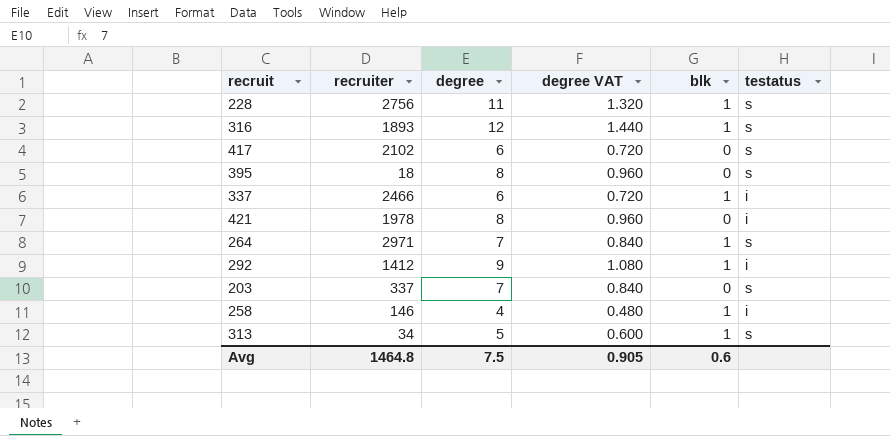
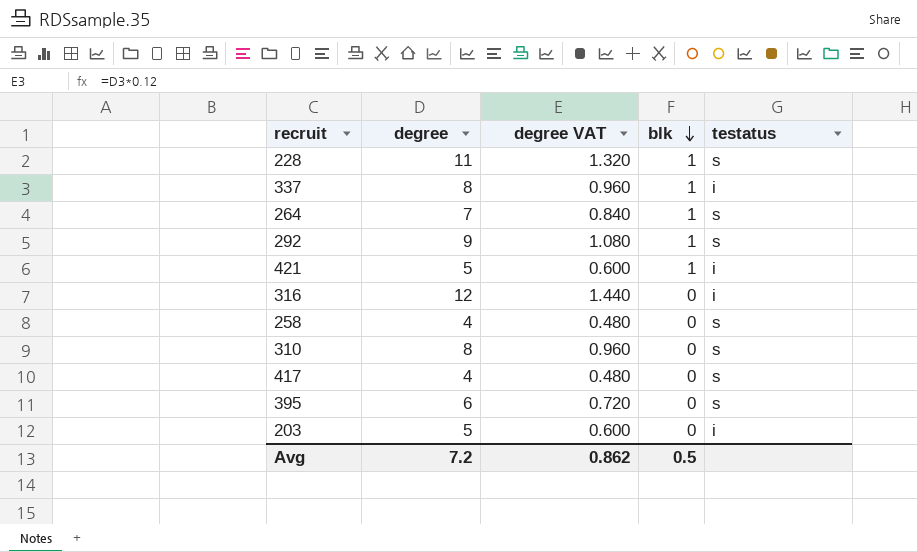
row order: none -> blk descending
column recruiter | position: 2 -> none
row 313: 34 | 5 | 0.600 | 1 | s -> none
337 | degree: 6 -> 8
337 | degree VAT: 0.720 -> 0.960
292 | testatus: i -> s
421 | degree: 8 -> 5
421 | degree VAT: 0.960 -> 0.600
421 | blk: 0 -> 1
316 | blk: 1 -> 0
316 | testatus: s -> i
258 | blk: 1 -> 0
258 | testatus: i -> s
row 310: none -> 8 | 0.960 | 0 | s
417 | degree: 6 -> 4
417 | degree VAT: 0.720 -> 0.480
395 | degree: 8 -> 6
395 | degree VAT: 0.960 -> 0.720
203 | degree: 7 -> 5
203 | degree VAT: 0.840 -> 0.600
203 | testatus: s -> i
Avg | degree: 7.5 -> 7.2
Avg | degree VAT: 0.905 -> 0.862
Avg | blk: 0.6 -> 0.5

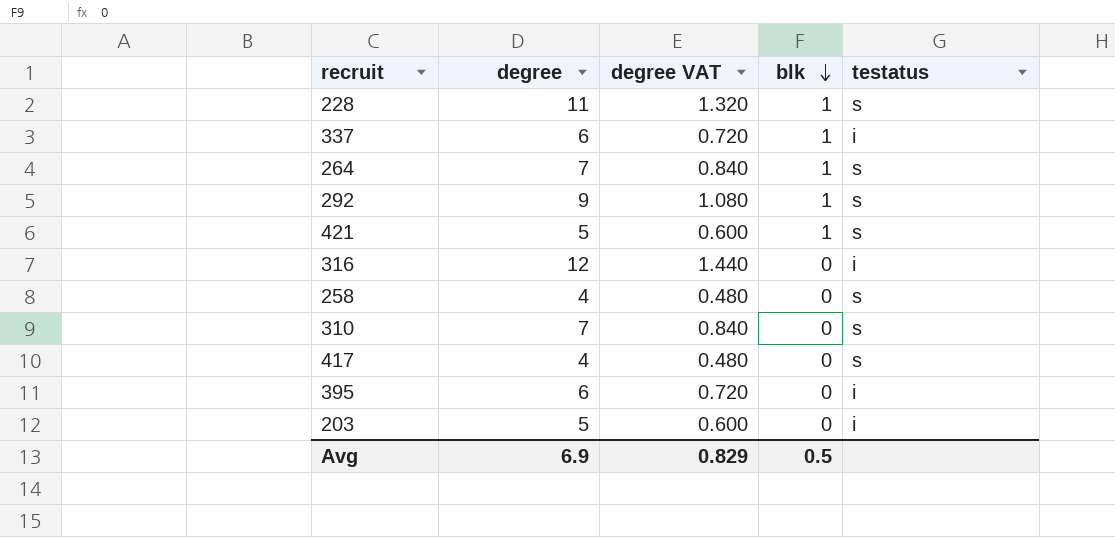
337 | degree: 8 -> 6
337 | degree VAT: 0.960 -> 0.720
421 | testatus: i -> s
310 | degree: 8 -> 7
310 | degree VAT: 0.960 -> 0.840
395 | testatus: s -> i
Avg | degree: 7.2 -> 6.9
Avg | degree VAT: 0.862 -> 0.829

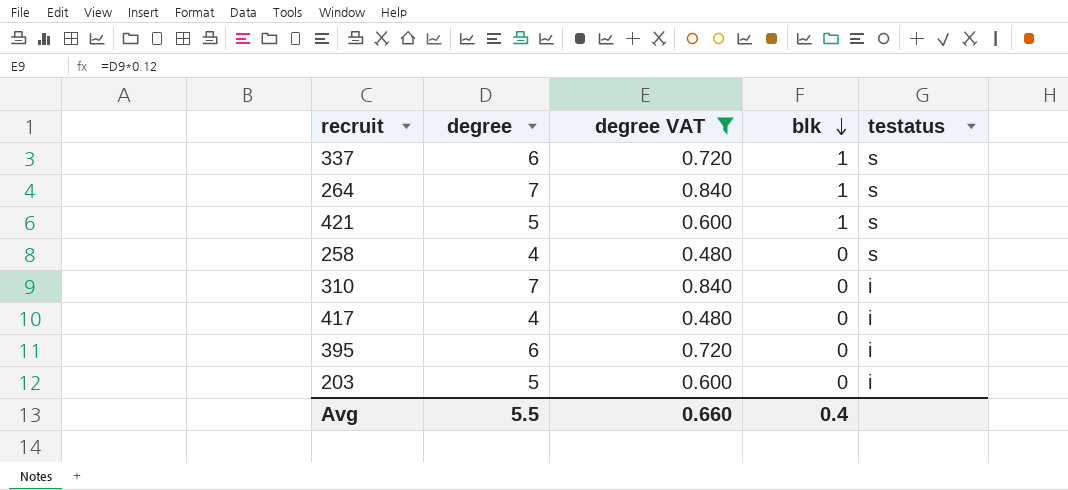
filter: none -> degree VAT <= 0.840
337 | testatus: i -> s
310 | testatus: s -> i
417 | testatus: s -> i
Avg | degree: 6.9 -> 5.5
Avg | degree VAT: 0.829 -> 0.660
Avg | blk: 0.5 -> 0.4

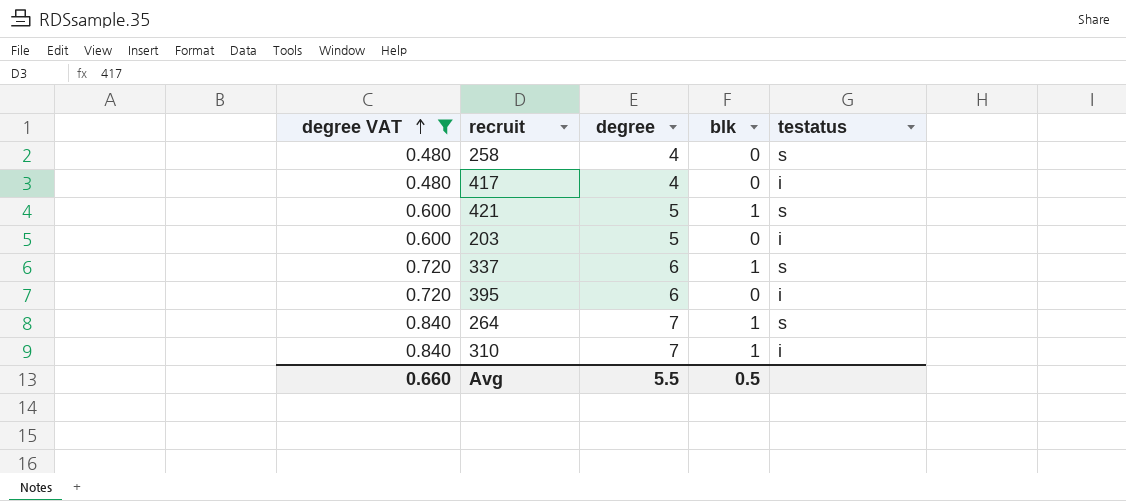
row order: blk descending -> degree VAT ascending
column degree VAT | position: 3 -> 1
310 | blk: 0 -> 1
Avg | blk: 0.4 -> 0.5

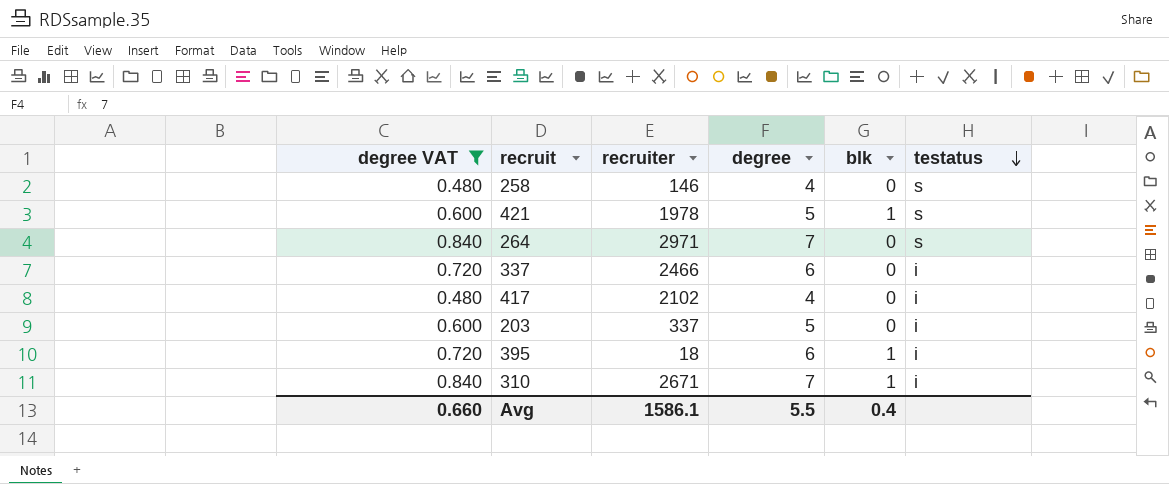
row order: degree VAT ascending -> testatus descending
column recruiter | position: none -> 3
264 | blk: 1 -> 0
337 | blk: 1 -> 0
337 | testatus: s -> i
395 | blk: 0 -> 1
Avg | blk: 0.5 -> 0.4

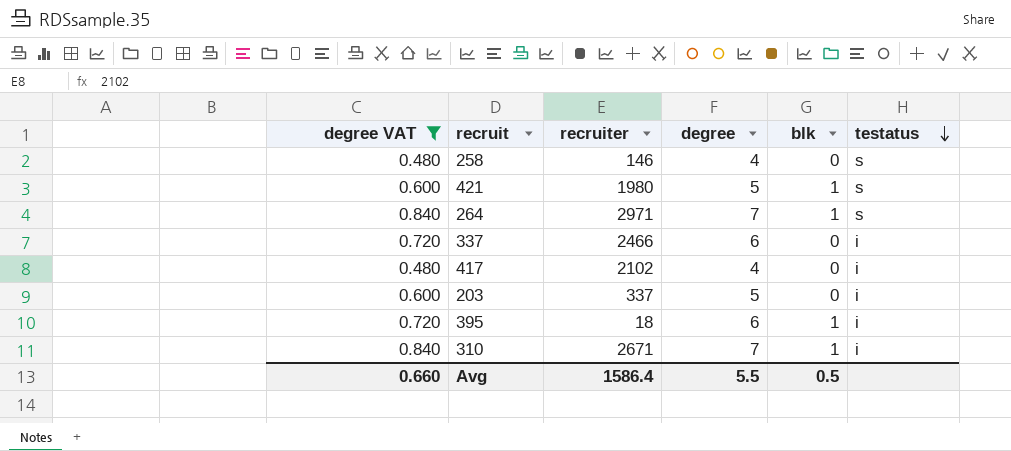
421 | recruiter: 1978 -> 1980
264 | blk: 0 -> 1
Avg | recruiter: 1586.1 -> 1586.4
Avg | blk: 0.4 -> 0.5

